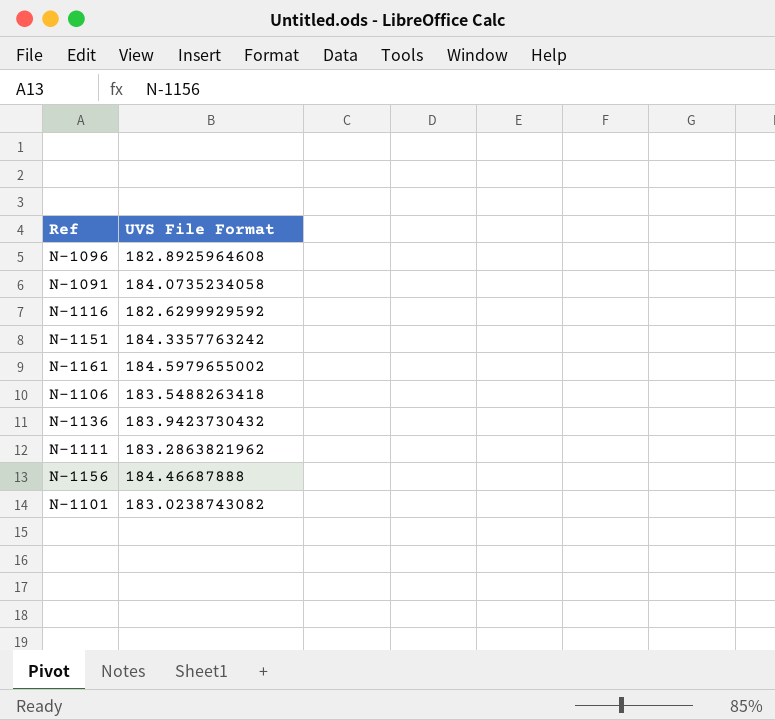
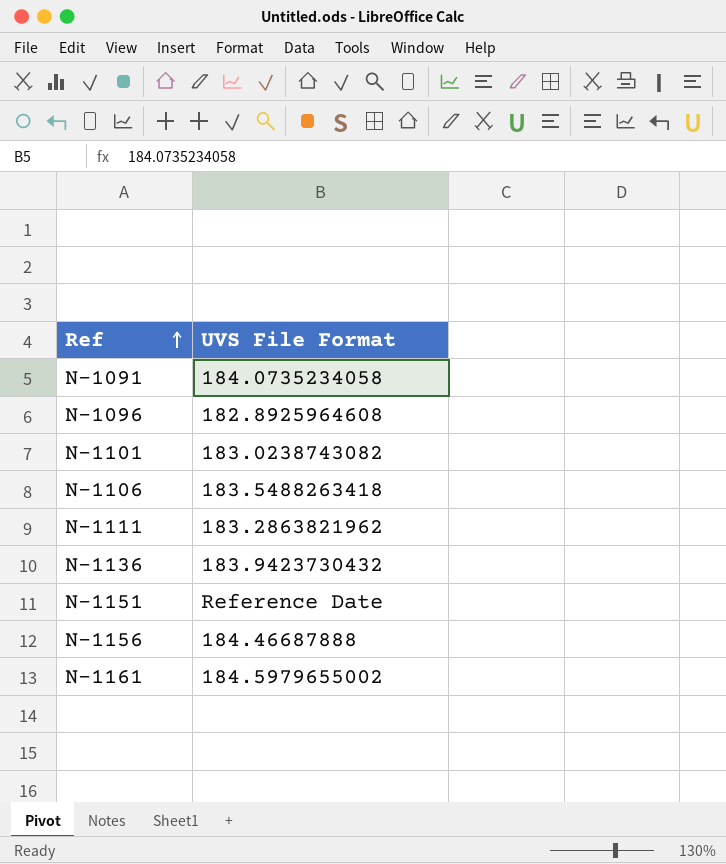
row order: none -> Ref ascending
row N-1116: 182.6299929592 -> none
N-1151 | UVS File Format: 184.3357763242 -> Reference Date

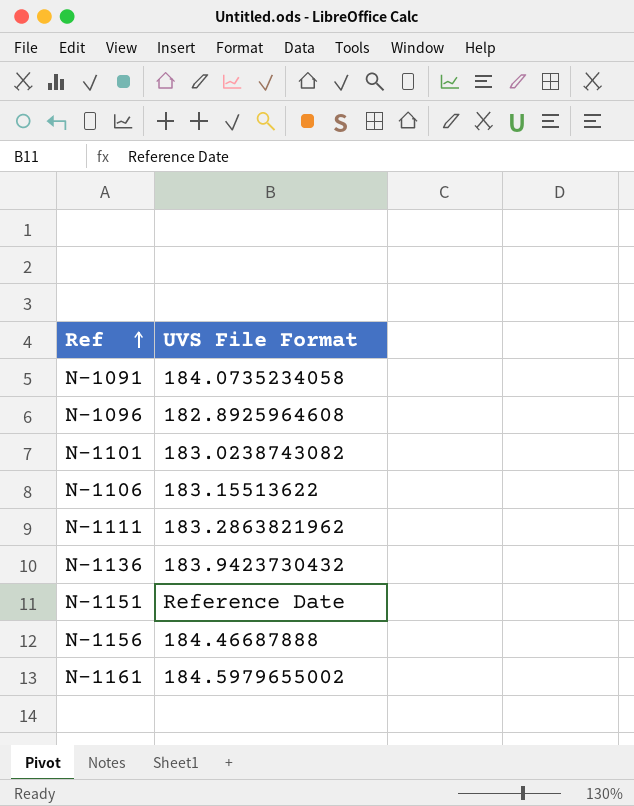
N-1106 | UVS File Format: 183.5488263418 -> 183.15513622

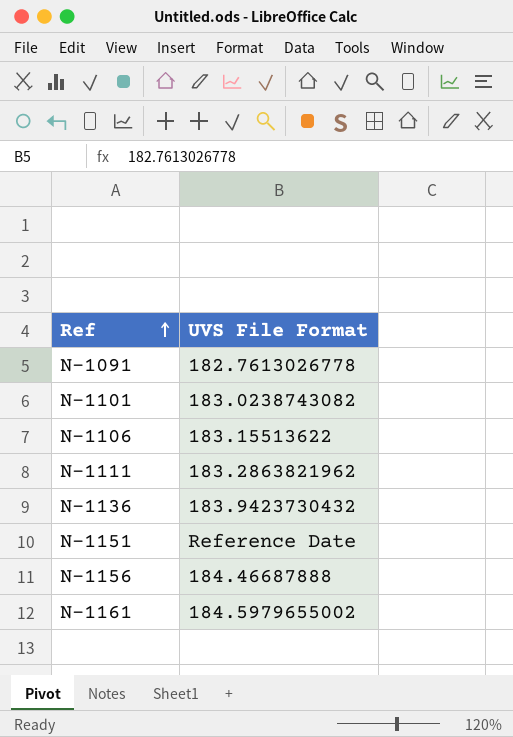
row N-1096: 182.8925964608 -> none
N-1091 | UVS File Format: 184.0735234058 -> 182.7613026778

